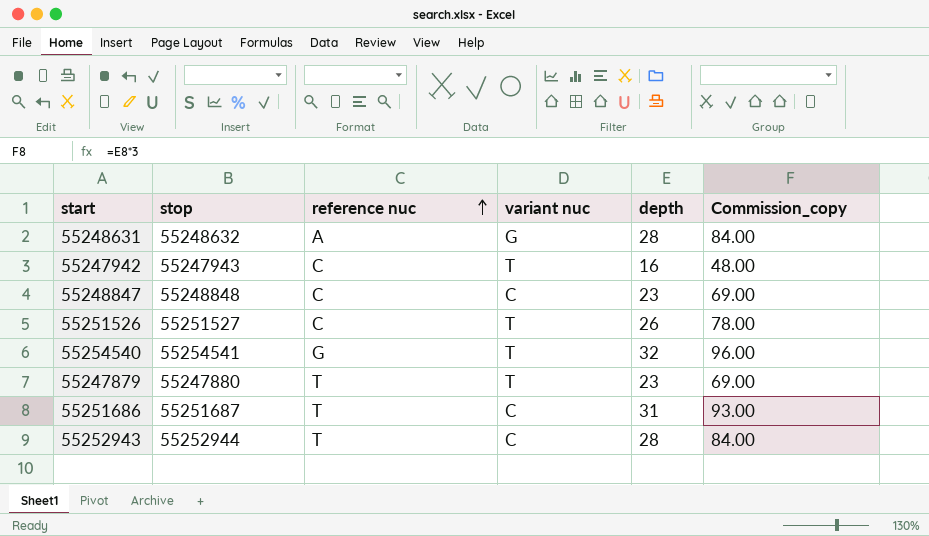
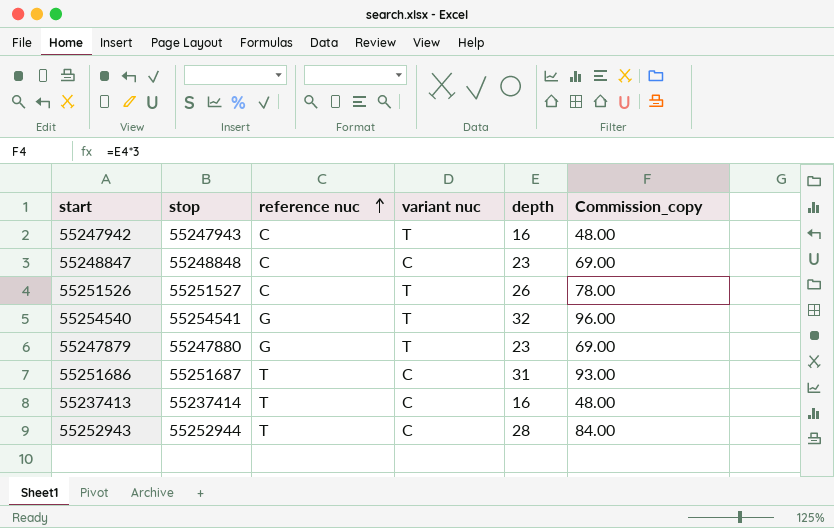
row 55248631: 55248632 | A | G | 28 | 84.00 -> none
55247879 | reference nuc: T -> G
row 55237413: none -> 55237414 | T | C | 16 | 48.00

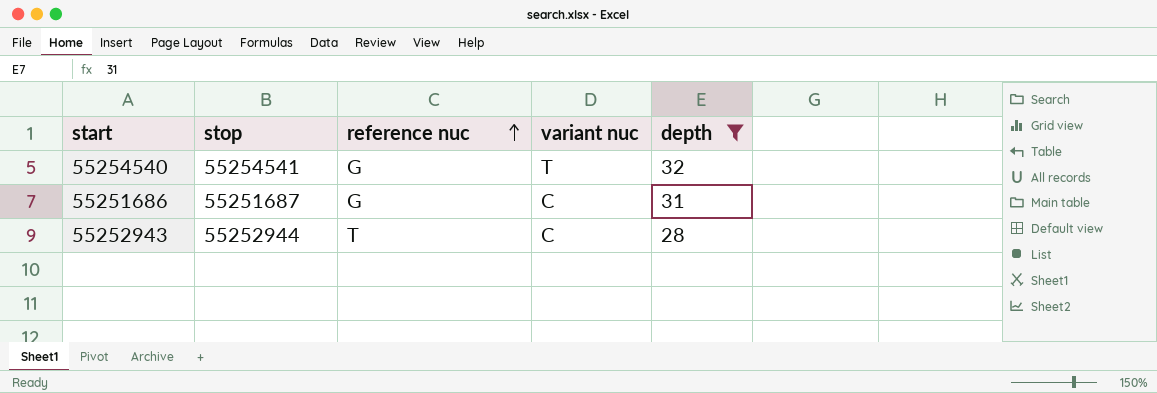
filter: none -> depth >= 28
column Commission_copy | formula: [depth] * 3 -> none
55251686 | reference nuc: T -> G

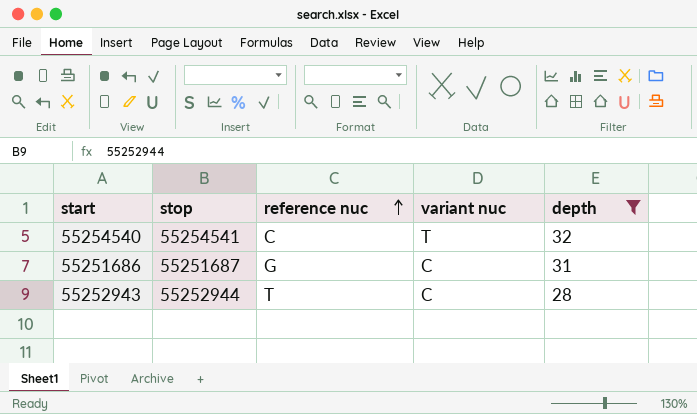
55254540 | reference nuc: G -> C

